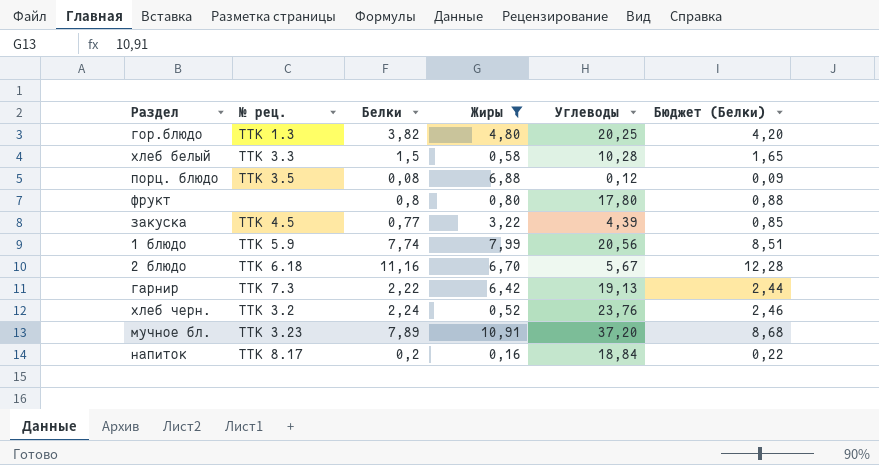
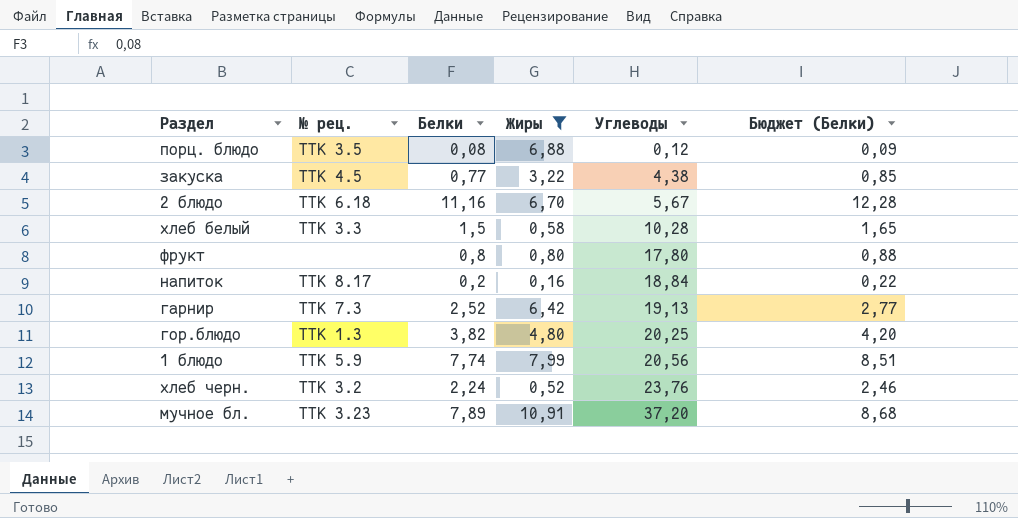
row order: none -> Углеводы ascending
закуска | Углеводы: 4,39 -> 4,38
гарнир | Белки: 2,22 -> 2,52
гарнир | Бюджет (Белки): 2,44 -> 2,77

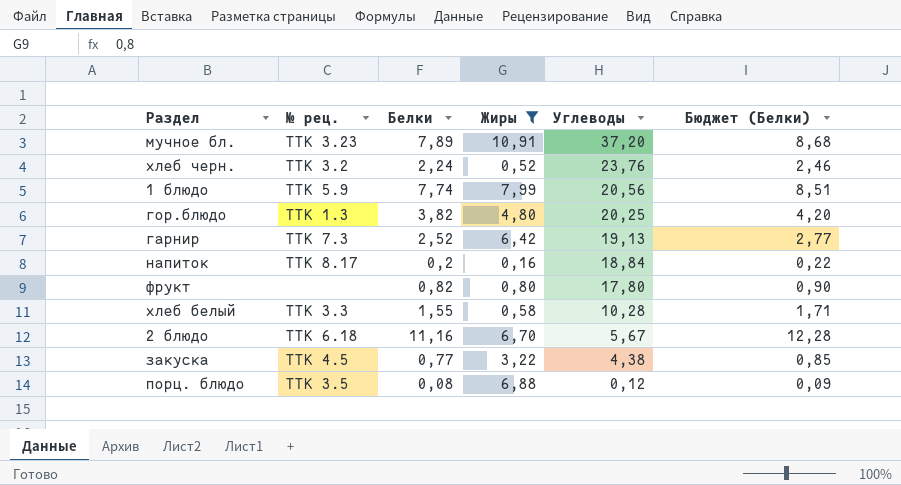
row order: Углеводы ascending -> Углеводы descending
фрукт | Белки: 0,8 -> 0,82
фрукт | Бюджет (Белки): 0,88 -> 0,90
хлеб белый | Белки: 1,5 -> 1,55
хлеб белый | Бюджет (Белки): 1,65 -> 1,71

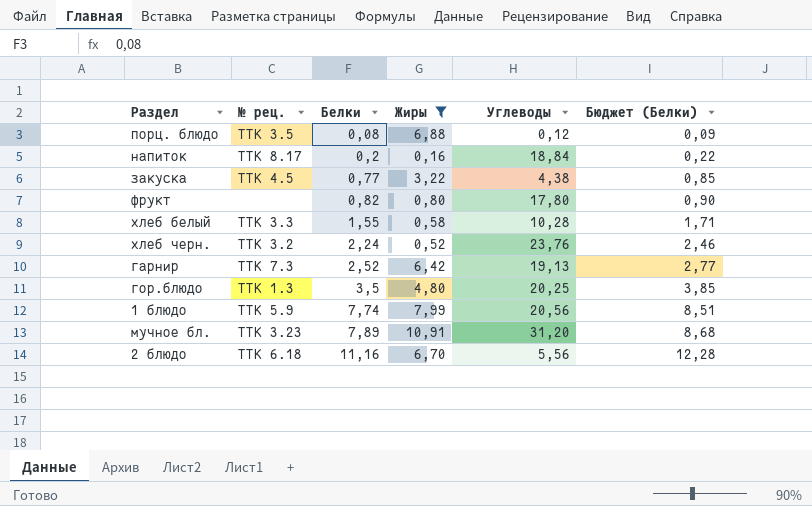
row order: Углеводы descending -> Белки ascending
гор.блюдо | Белки: 3,82 -> 3,5
гор.блюдо | Бюджет (Белки): 4,20 -> 3,85
мучное бл. | Углеводы: 37,20 -> 31,20
2 блюдо | Углеводы: 5,67 -> 5,56

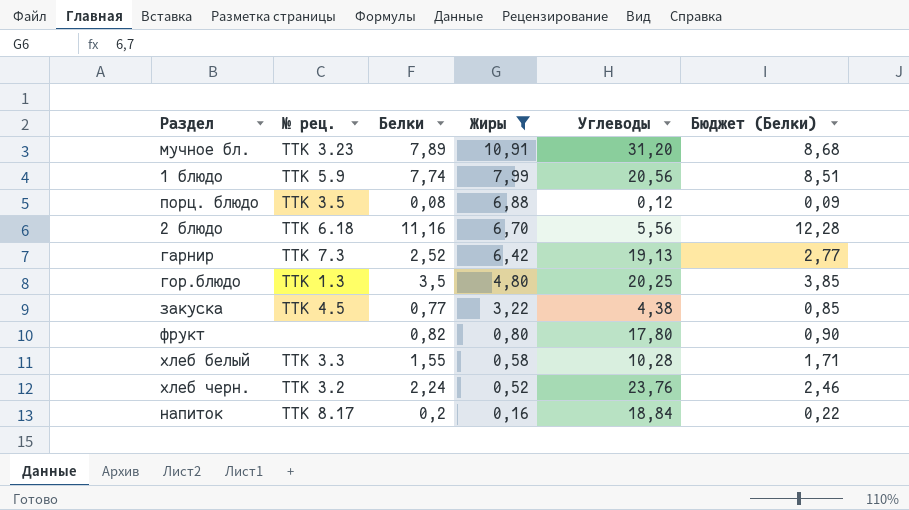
row order: Белки ascending -> Жиры descending

